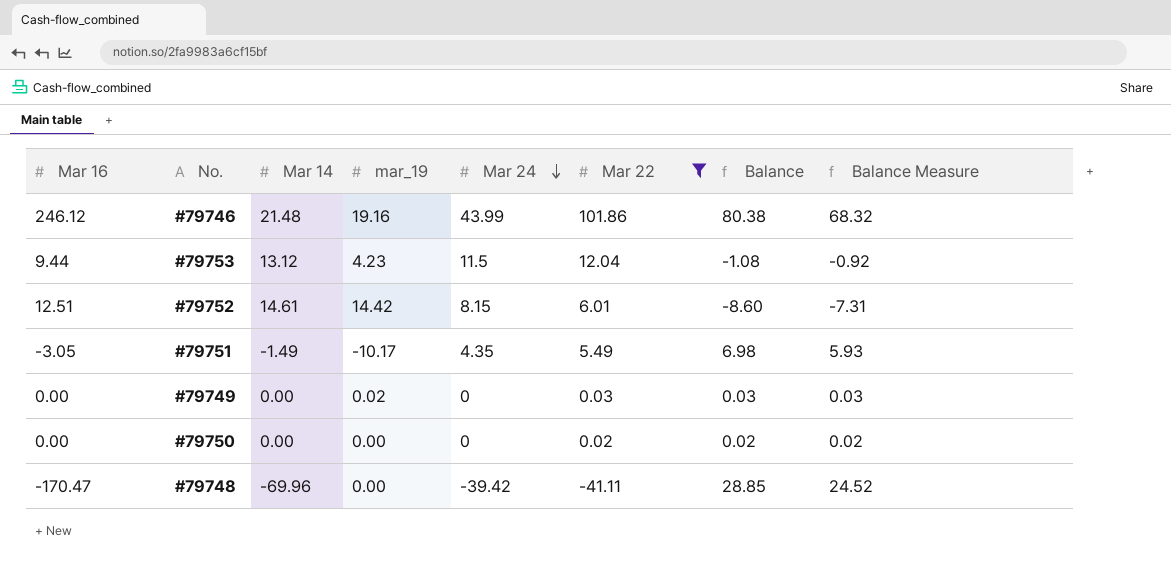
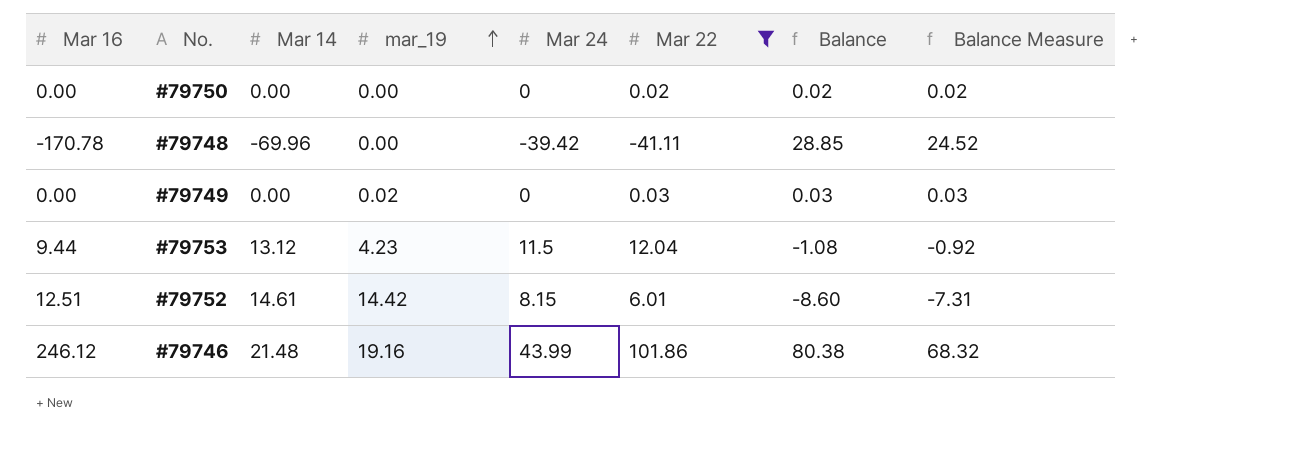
row order: Mar 24 descending -> mar_19 ascending
row #79751: -3.05 | -1.49 | -10.17 | 4.35 | 5.49 | 6.98 | 5.93 -> none
#79748 | Mar 16: -170.47 -> -170.78

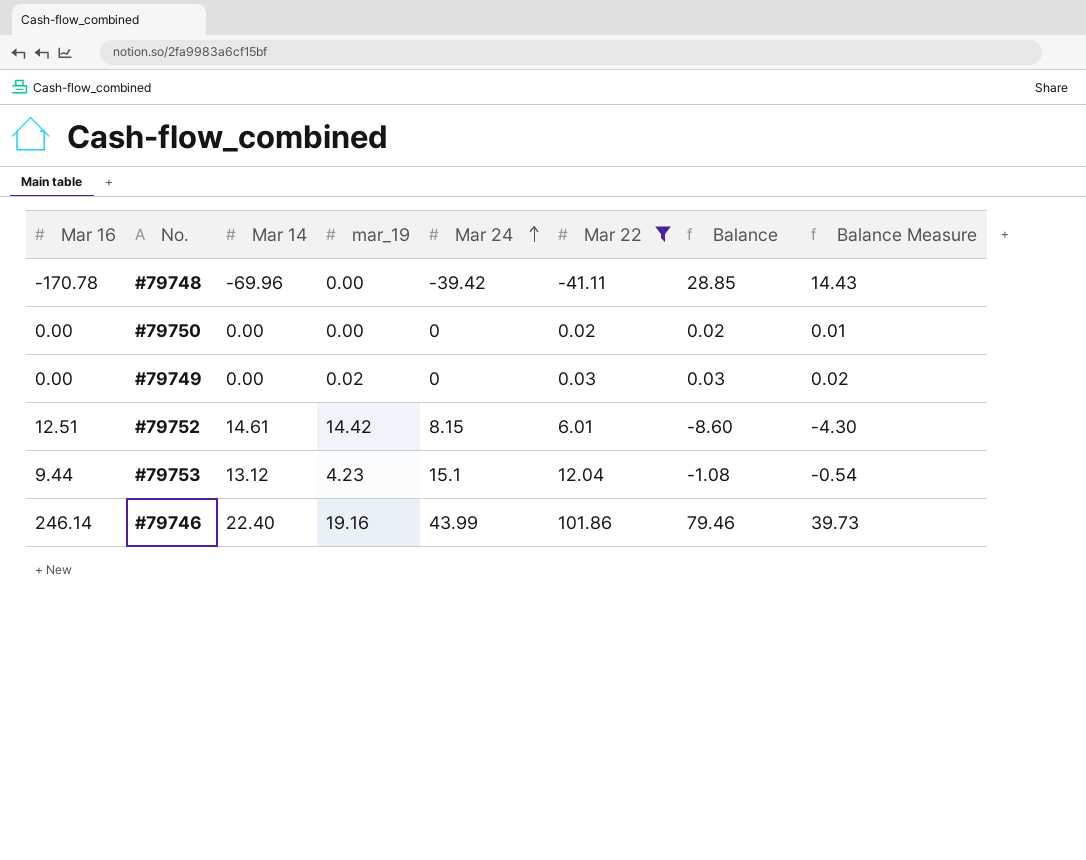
row order: mar_19 ascending -> Mar 24 ascending
column Balance Measure | formula: [Balance] * 0.85 -> [Balance] * 0.5
#79753 | Mar 24: 11.5 -> 15.1
#79746 | Mar 16: 246.12 -> 246.14
#79746 | Mar 14: 21.48 -> 22.40
#79746 | Balance: 80.38 -> 79.46

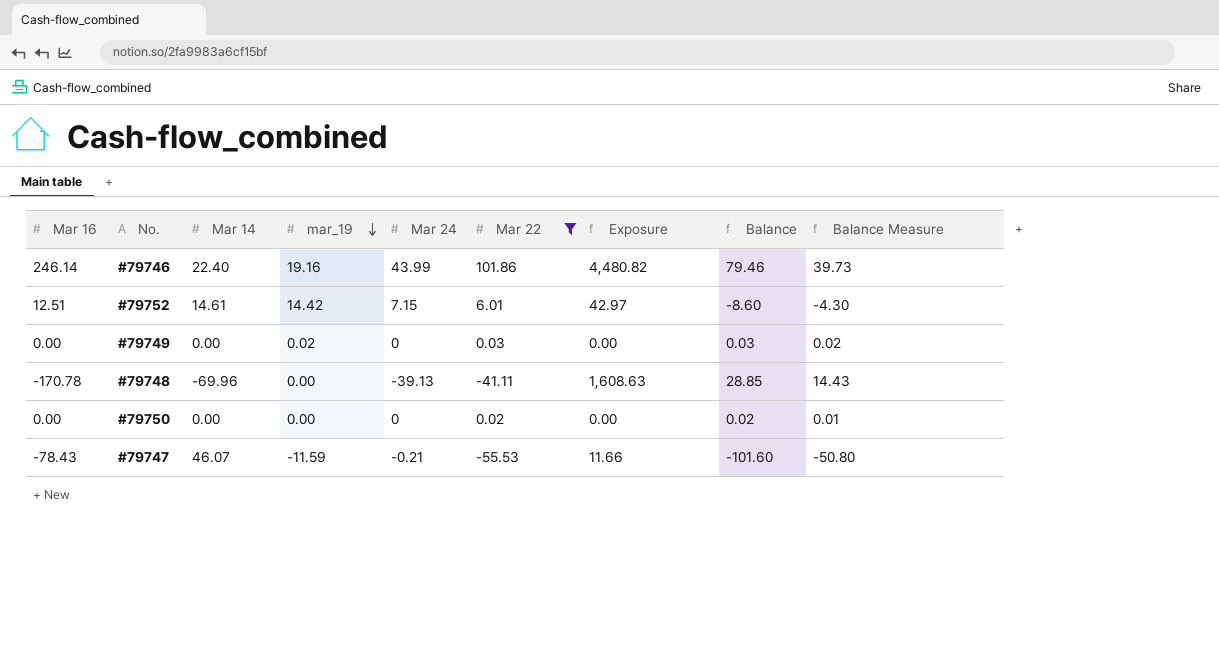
row order: Mar 24 ascending -> mar_19 descending
column Exposure | formula: none -> [Mar 24] * [Mar 22]
row #79753: 9.44 | 13.12 | 4.23 | 15.1 | 12.04 | -1.08 | -0.54 -> none
#79752 | Mar 24: 8.15 -> 7.15
#79748 | Mar 24: -39.42 -> -39.13
row #79747: none -> -78.43 | 46.07 | -11.59 | -0.21 | -55.53 | 11.66 | -101.60 | -50.80

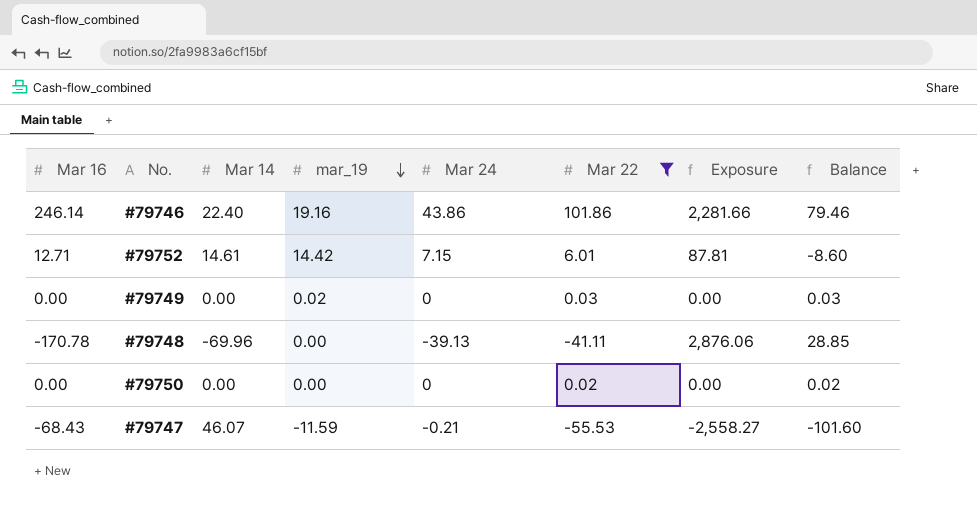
column Balance Measure | formula: [Balance] * 0.5 -> none
column Exposure | formula: [Mar 24] * [Mar 22] -> [Mar 14] * [Mar 22]
#79746 | Mar 24: 43.99 -> 43.86
#79752 | Mar 16: 12.51 -> 12.71
#79747 | Mar 16: -78.43 -> -68.43

